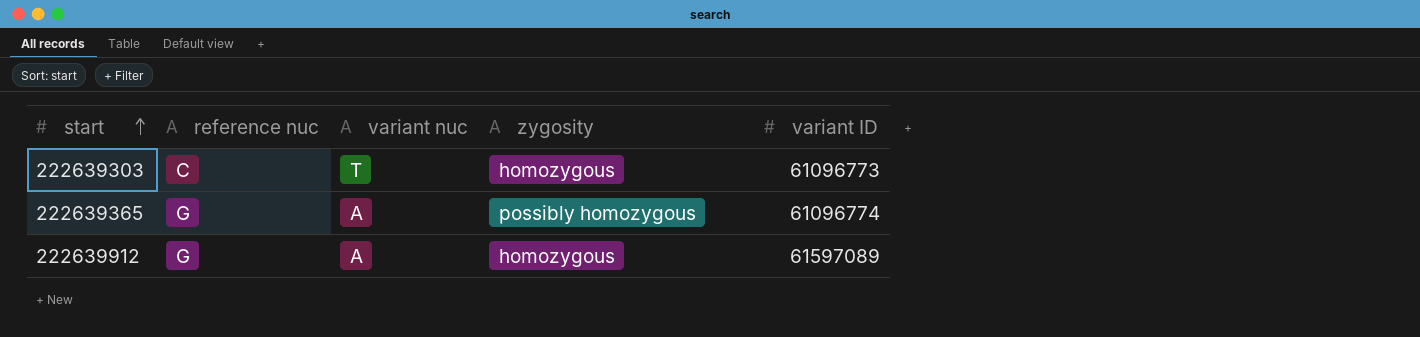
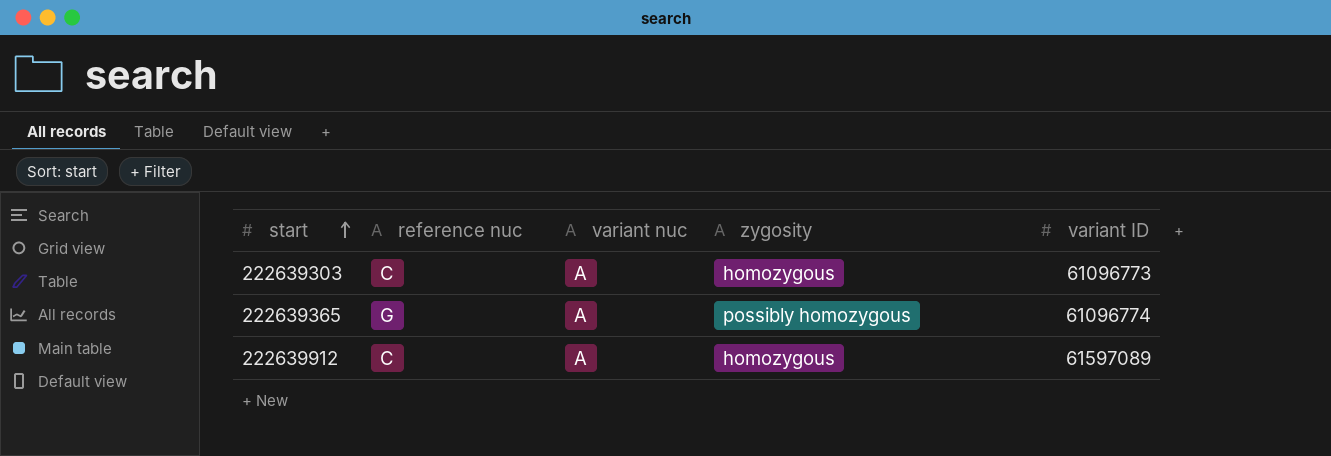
222639303 | variant nuc: T -> A
222639912 | reference nuc: G -> C

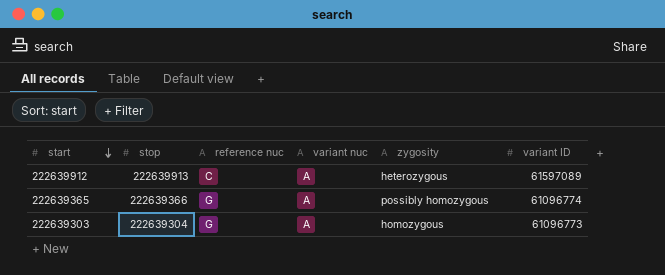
row order: start ascending -> start descending
column stop | position: none -> 2
222639912 | zygosity: homozygous -> heterozygous
222639303 | reference nuc: C -> G

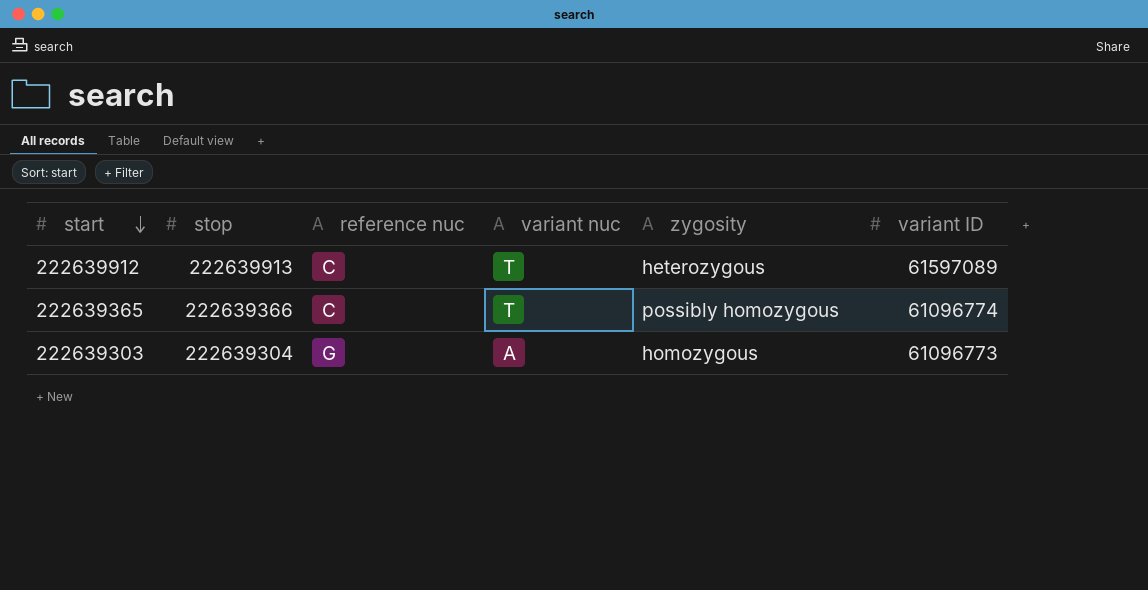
222639912 | variant nuc: A -> T
222639365 | reference nuc: G -> C
222639365 | variant nuc: A -> T

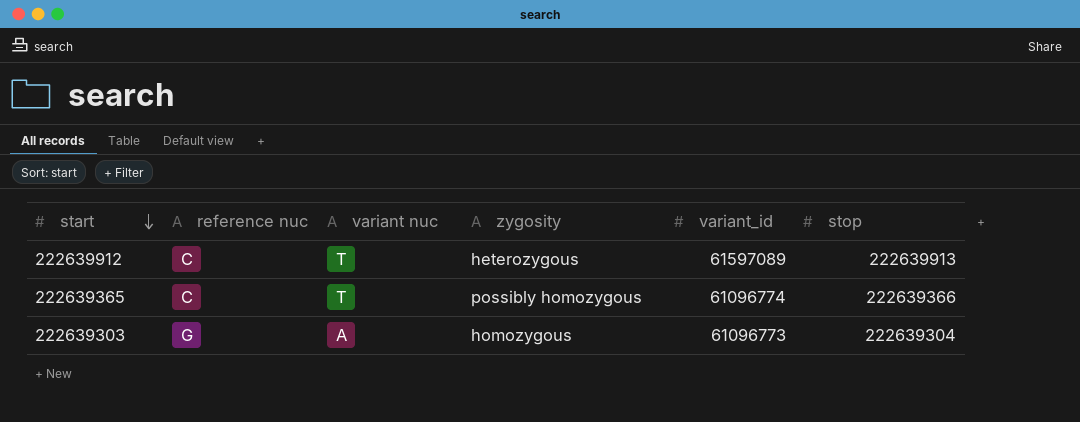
column name: variant ID -> variant_id
column stop | position: 2 -> 6

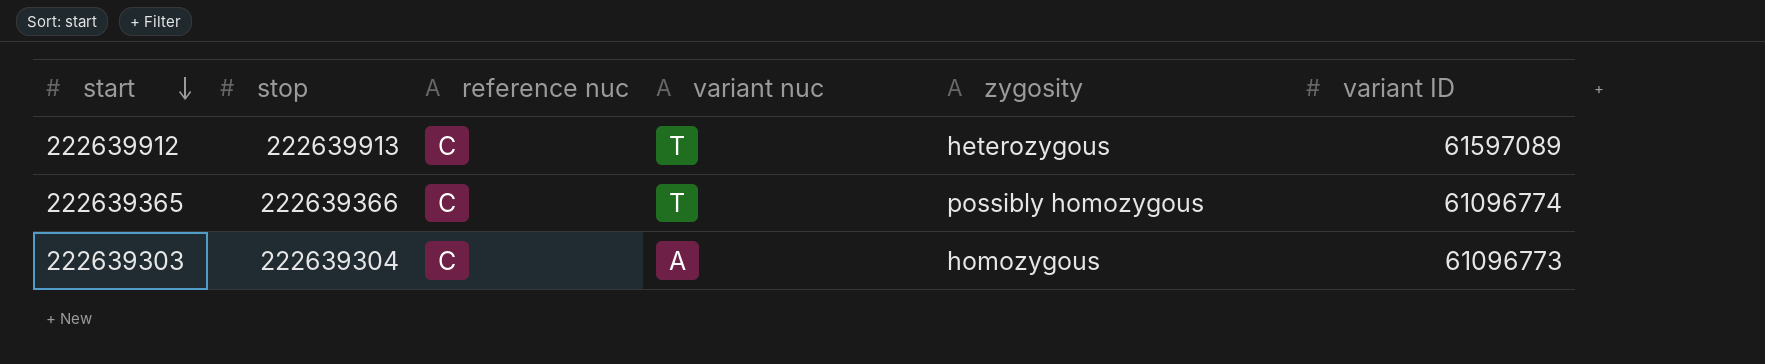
column stop | position: 6 -> 2
column name: variant_id -> variant ID
222639303 | reference nuc: G -> C

